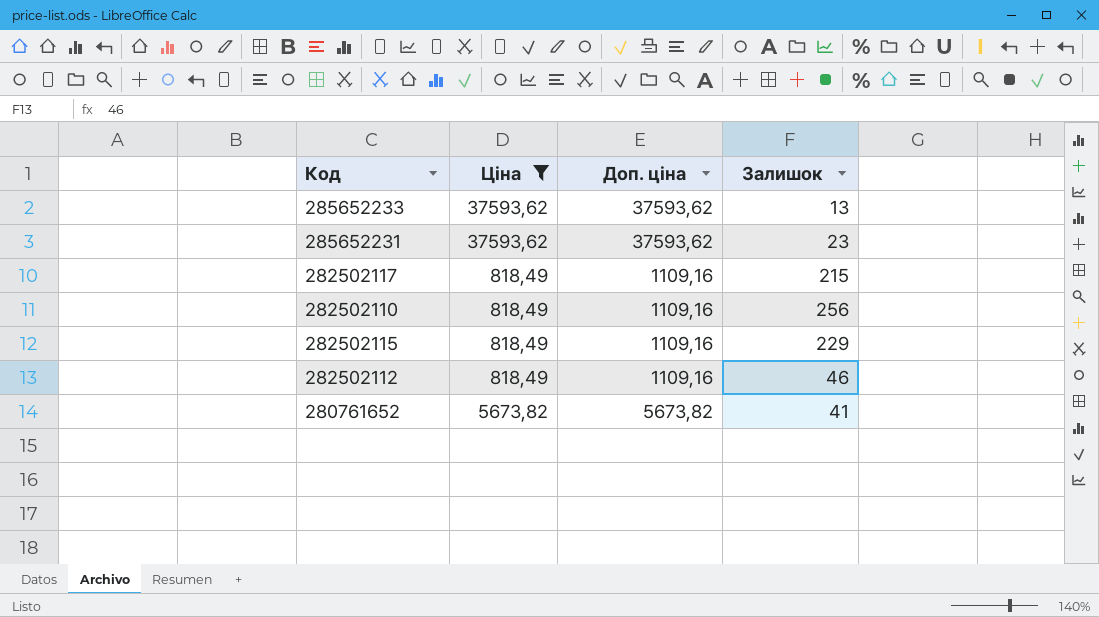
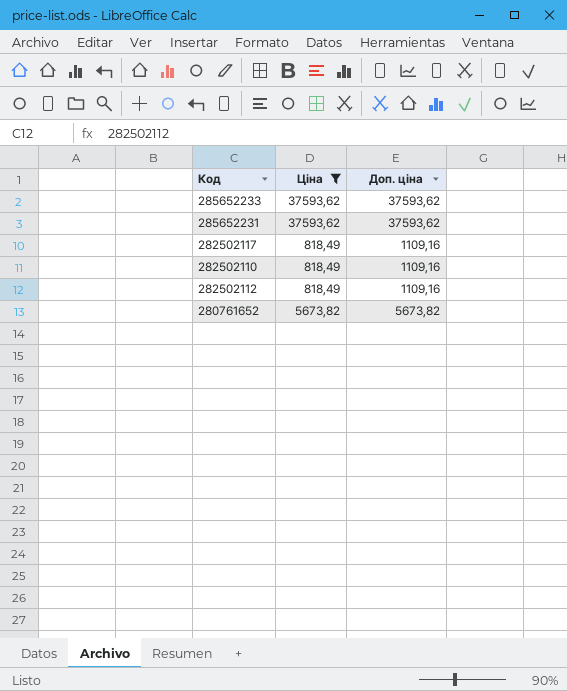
column Залишок | position: 4 -> none
row 282502115: 818,49 | 1109,16 | 229 -> none

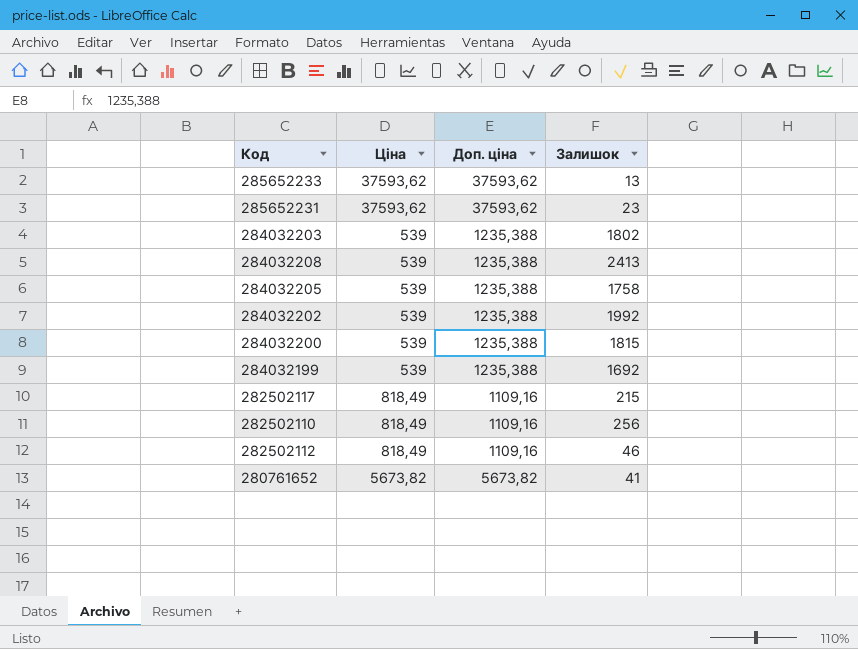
filter: Ціна != 539 -> none
column Залишок | position: none -> 4

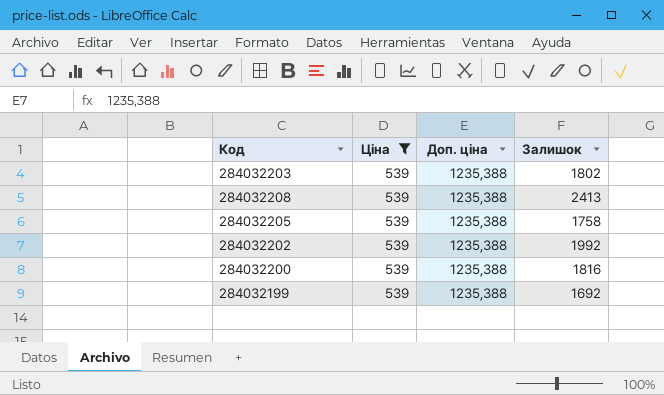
filter: none -> Ціна = 539
284032200 | Залишок: 1815 -> 1816

